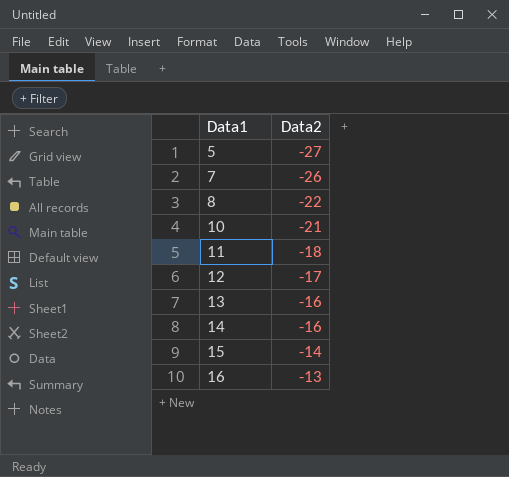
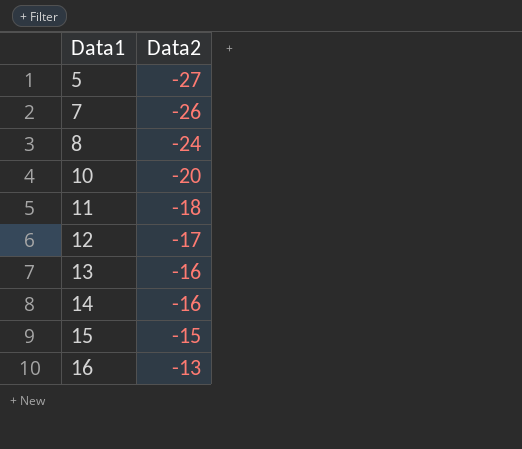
8 | Data2: -22 -> -24
10 | Data2: -21 -> -20
15 | Data2: -14 -> -15

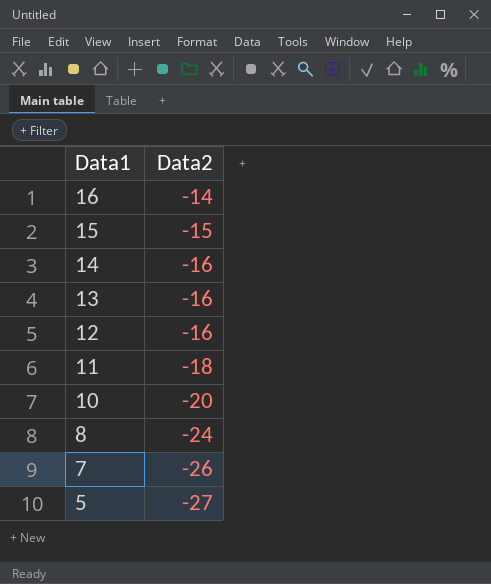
row order: Data1 ascending -> Data1 descending
16 | Data2: -13 -> -14
12 | Data2: -17 -> -16

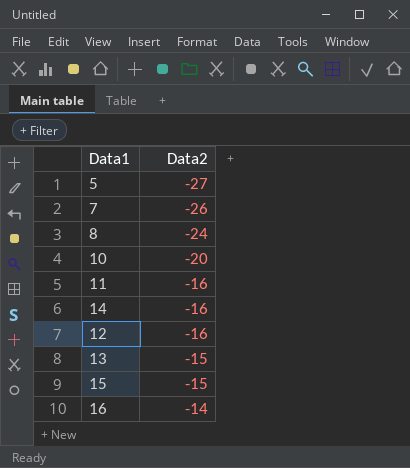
row order: Data1 descending -> Data2 ascending
11 | Data2: -18 -> -16
13 | Data2: -16 -> -15

